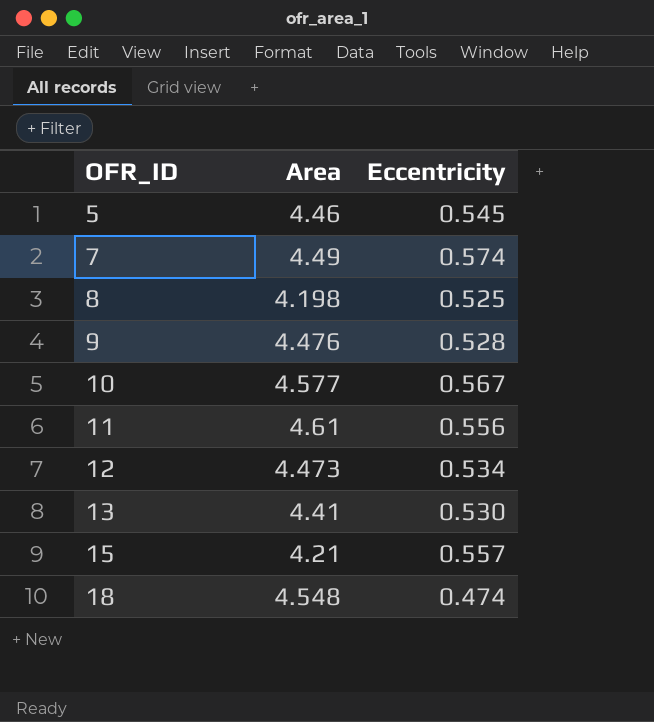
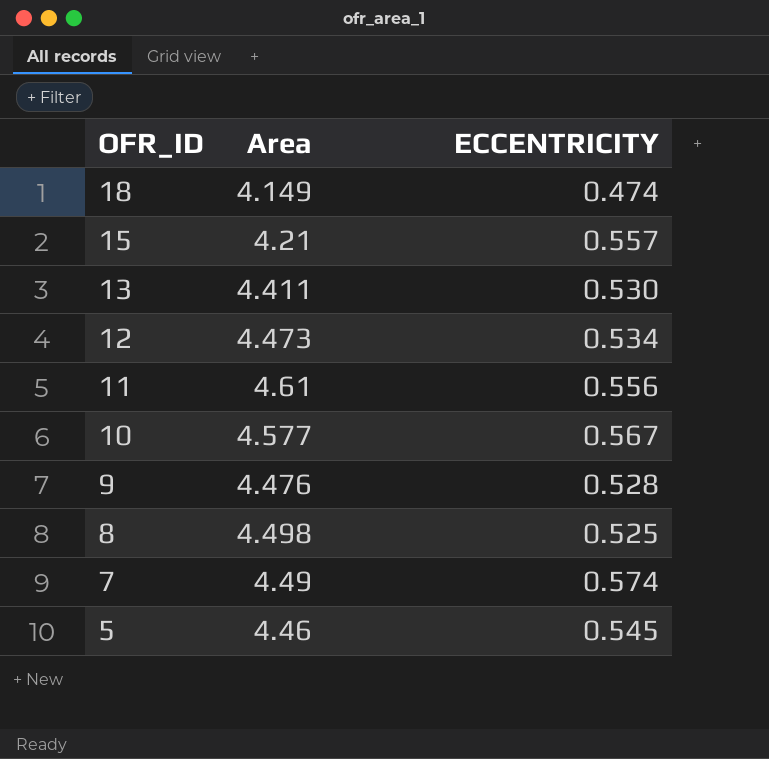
row order: OFR_ID ascending -> OFR_ID descending
column name: Eccentricity -> ECCENTRICITY
18 | Area: 4.548 -> 4.149
13 | Area: 4.41 -> 4.411
8 | Area: 4.198 -> 4.498

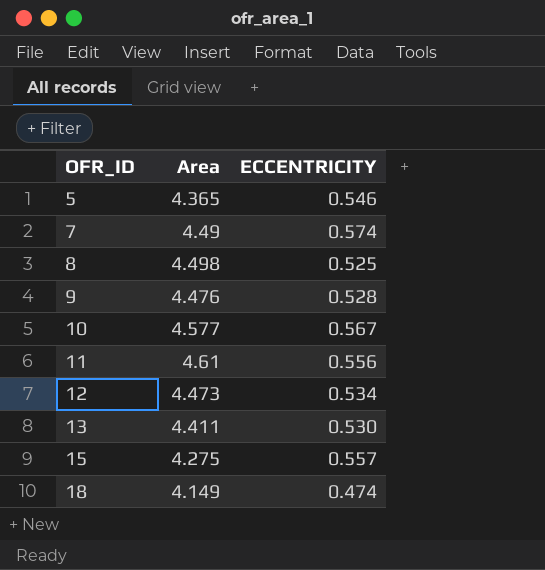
row order: OFR_ID descending -> OFR_ID ascending
5 | Area: 4.46 -> 4.365
5 | ECCENTRICITY: 0.545 -> 0.546
15 | Area: 4.21 -> 4.275

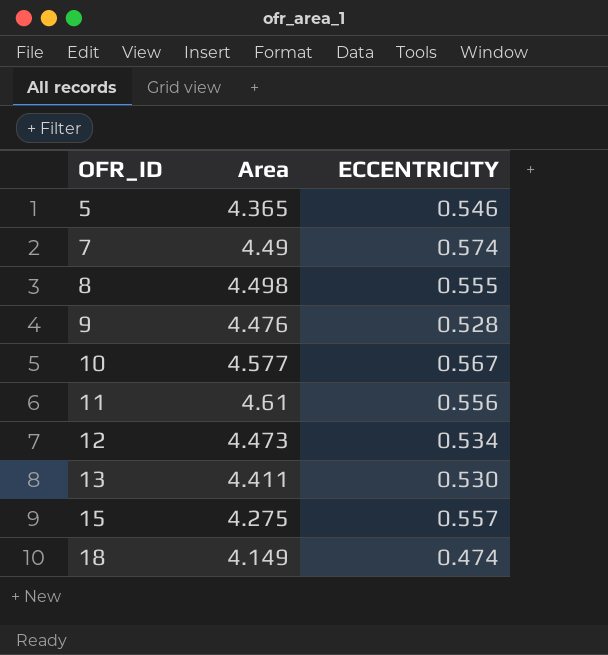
8 | ECCENTRICITY: 0.525 -> 0.555

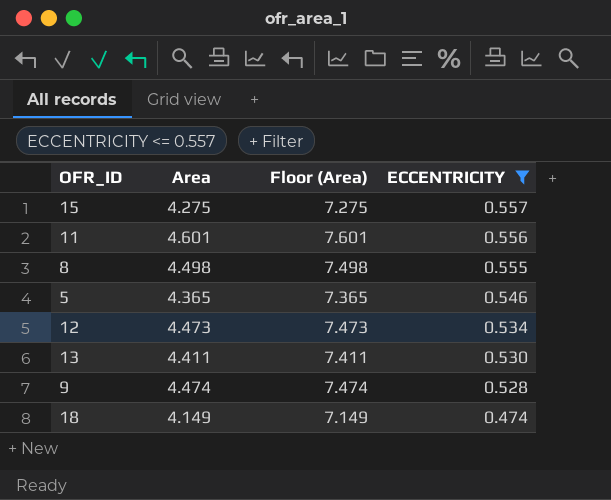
filter: none -> ECCENTRICITY <= 0.557
row order: OFR_ID ascending -> ECCENTRICITY descending
column Floor (Area) | formula: none -> [Area] + 3
11 | Area: 4.61 -> 4.601
9 | Area: 4.476 -> 4.474

